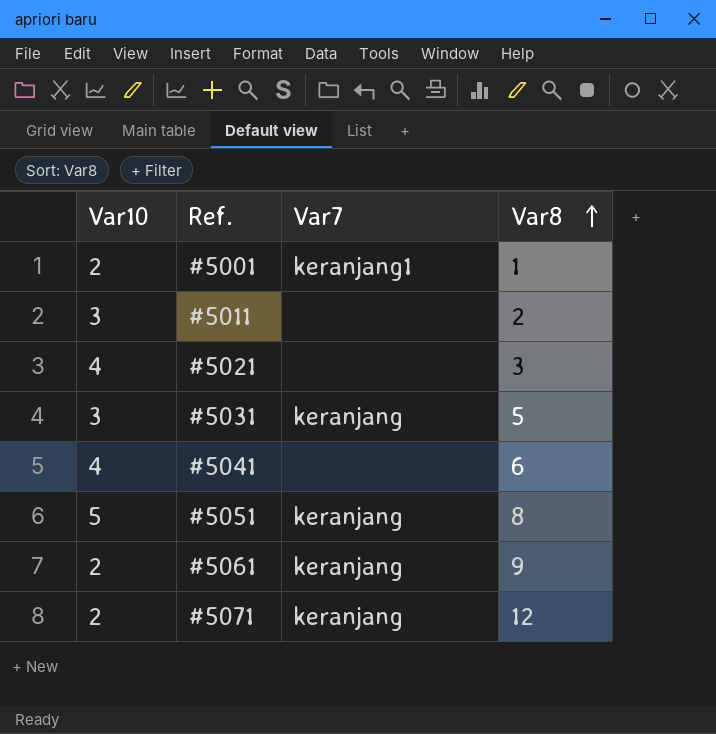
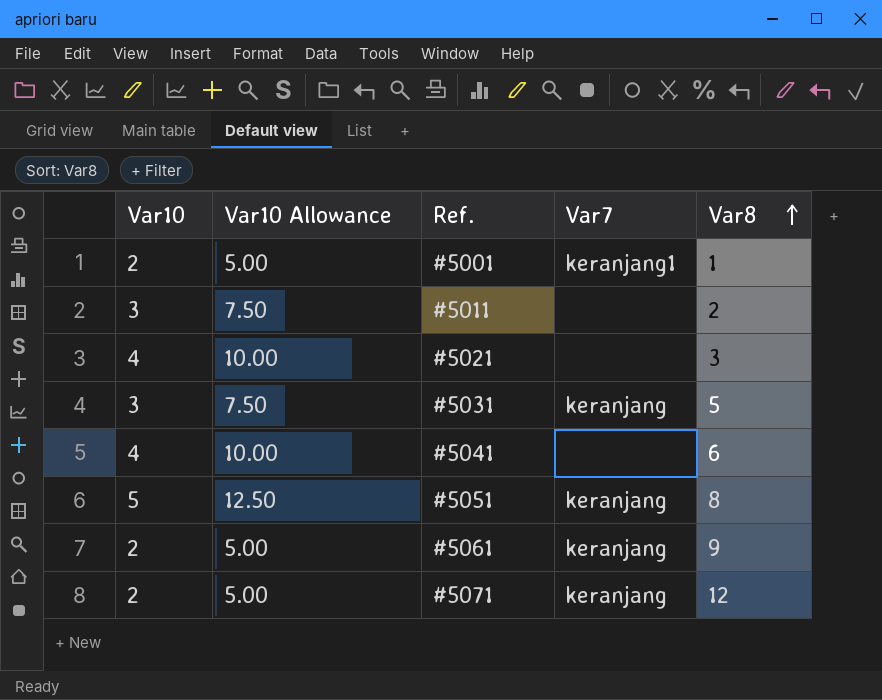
column Var10 Allowance | formula: none -> [Var10] * 2.5

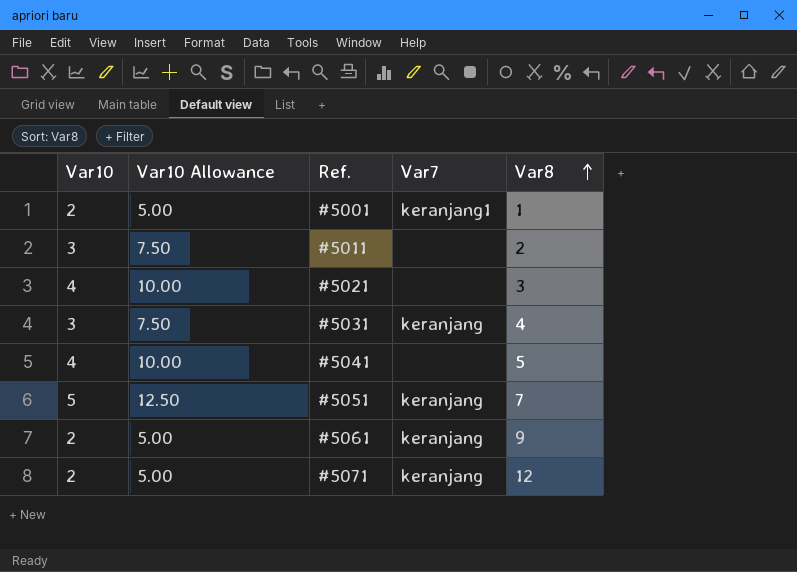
#5031 | Var8: 5 -> 4
#5041 | Var8: 6 -> 5
#5051 | Var8: 8 -> 7

